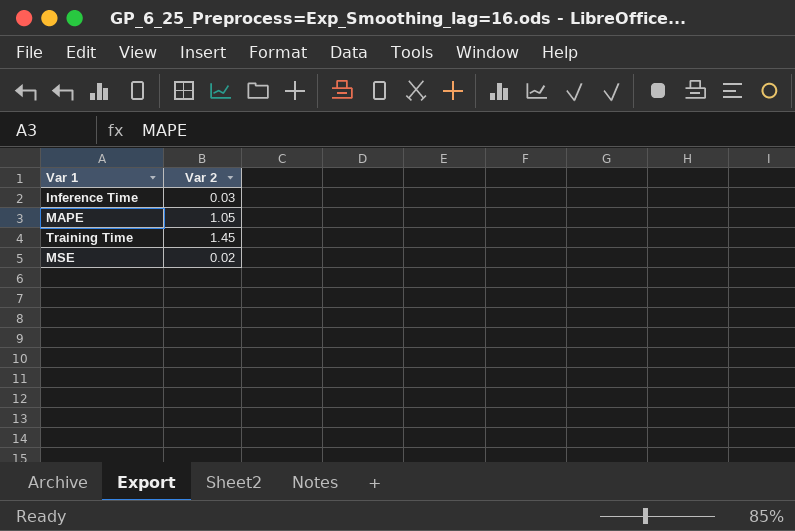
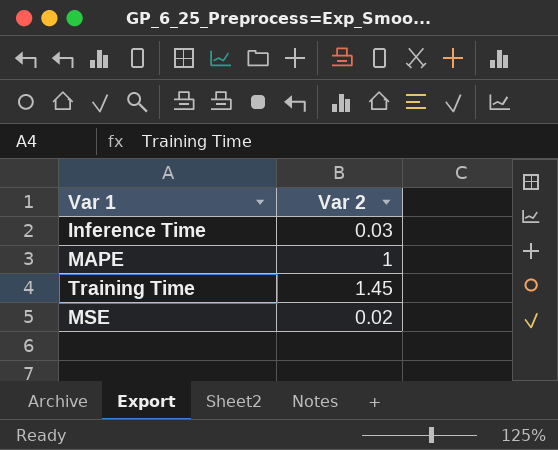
MAPE | Var 2: 1.05 -> 1

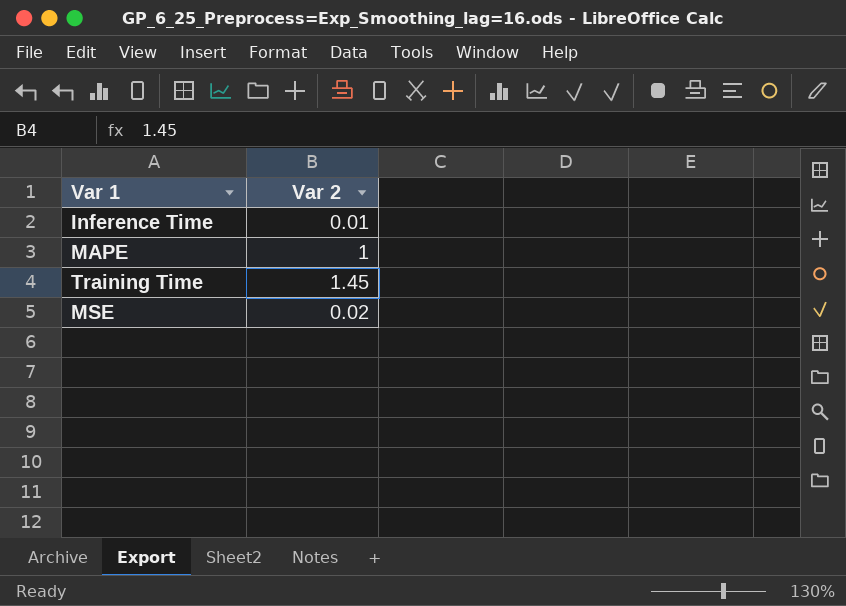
Inference Time | Var 2: 0.03 -> 0.01

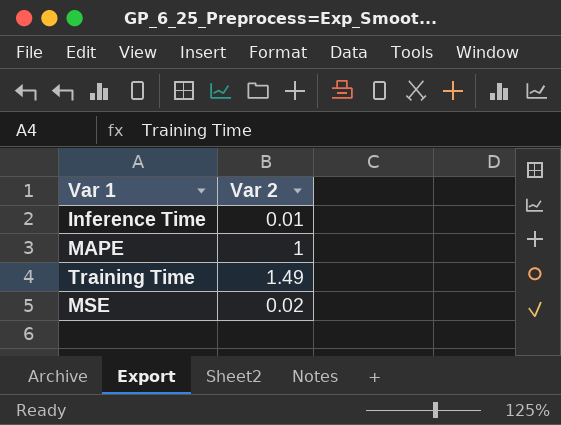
Training Time | Var 2: 1.45 -> 1.49

